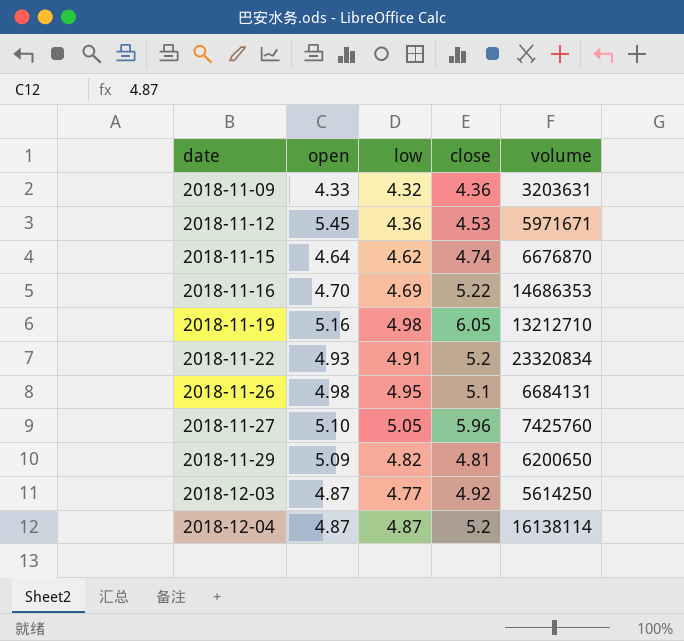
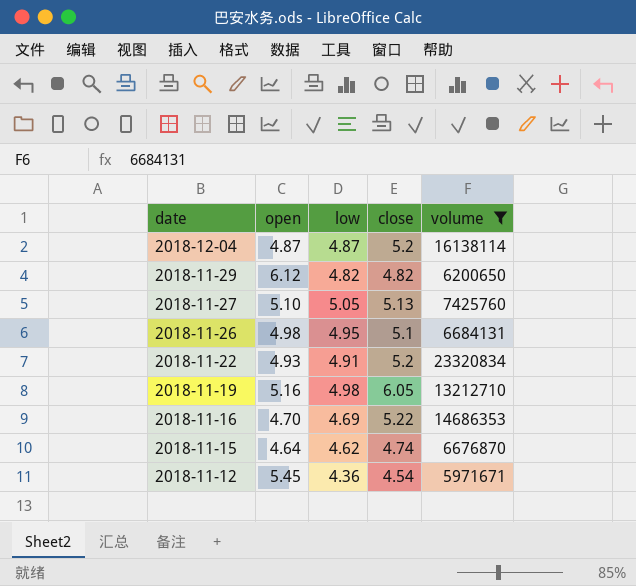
filter: none -> volume >= 5971671
row order: date ascending -> date descending
2018-11-29 | open: 5.09 -> 6.12
2018-11-29 | close: 4.81 -> 4.82
2018-11-27 | close: 5.96 -> 5.13
2018-11-12 | close: 4.53 -> 4.54

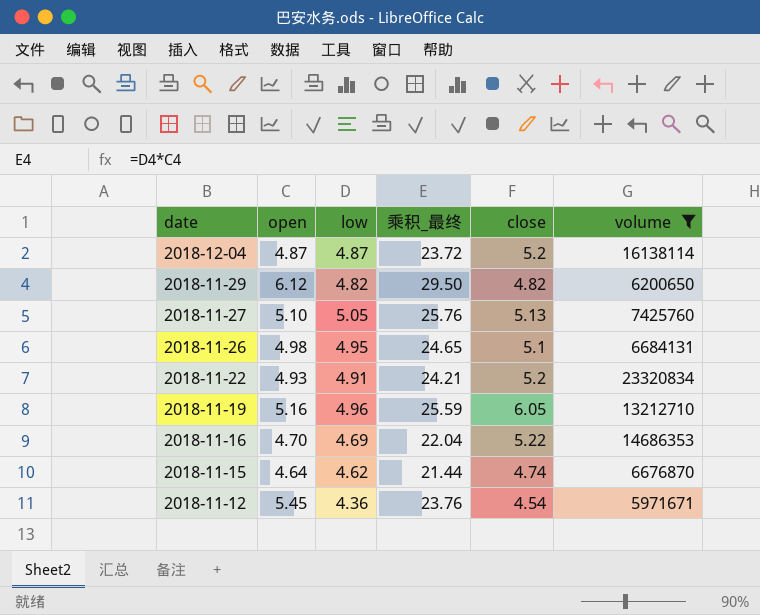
column 乘积_最终 | formula: none -> [open] * [low]
2018-11-19 | low: 4.98 -> 4.96

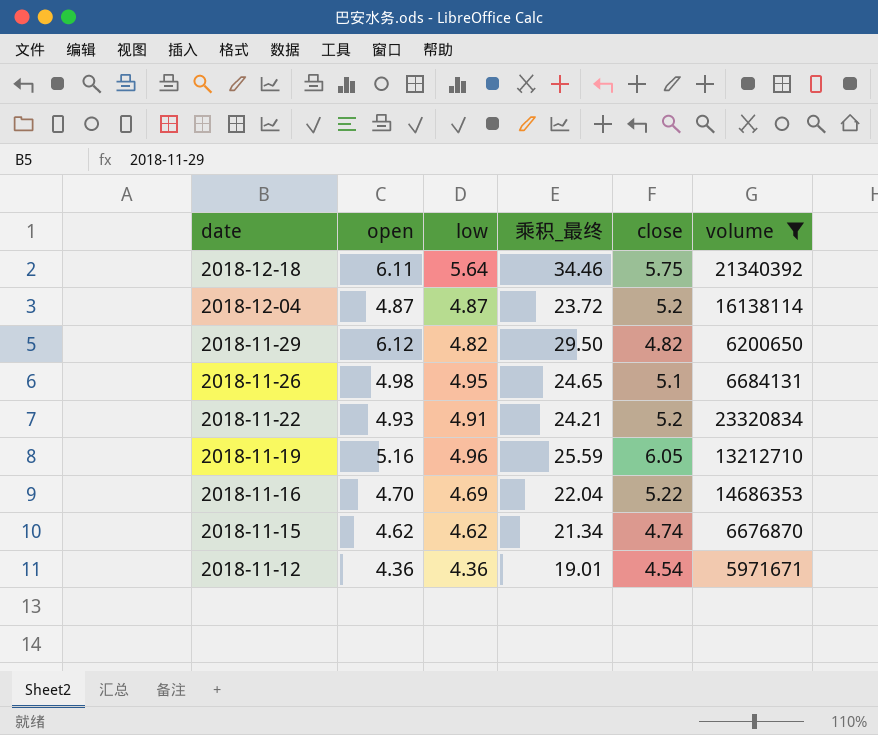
row 2018-11-27: 5.10 | 5.05 | 25.76 | 5.13 | 7425760 -> none
row 2018-12-18: none -> 6.11 | 5.64 | 34.46 | 5.75 | 21340392
2018-11-15 | open: 4.64 -> 4.62
2018-11-15 | 乘积_最终: 21.44 -> 21.34
2018-11-12 | open: 5.45 -> 4.36
2018-11-12 | 乘积_最终: 23.76 -> 19.01

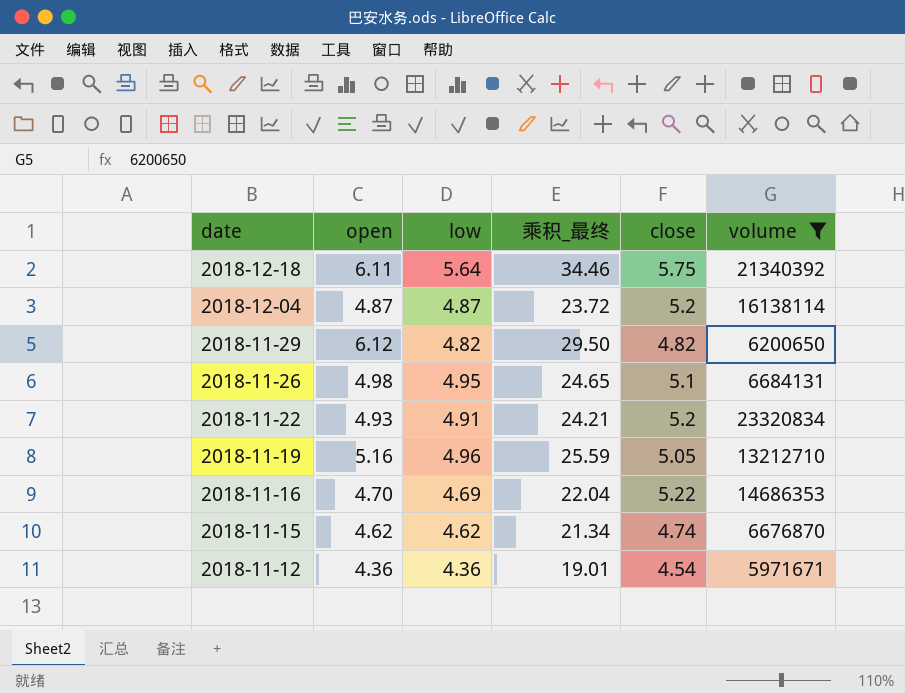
2018-11-19 | close: 6.05 -> 5.05

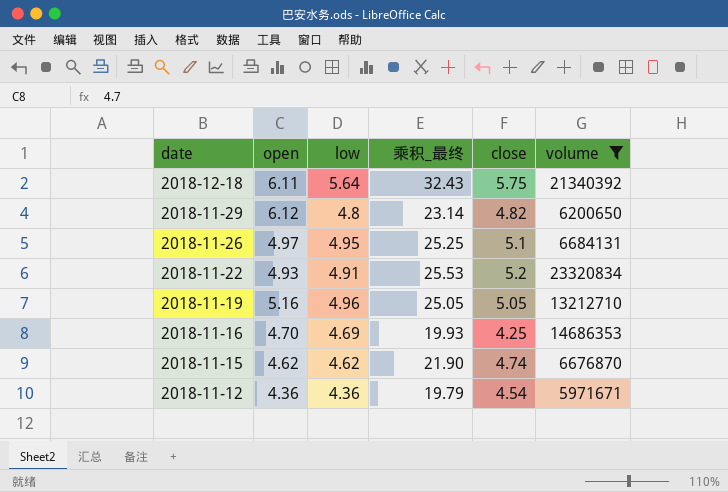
column 乘积_最终 | formula: [open] * [low] -> [low] * [close]
row 2018-12-04: 4.87 | 4.87 | 23.72 | 5.2 | 16138114 -> none
2018-11-29 | low: 4.82 -> 4.8
2018-11-26 | open: 4.98 -> 4.97
2018-11-16 | close: 5.22 -> 4.25

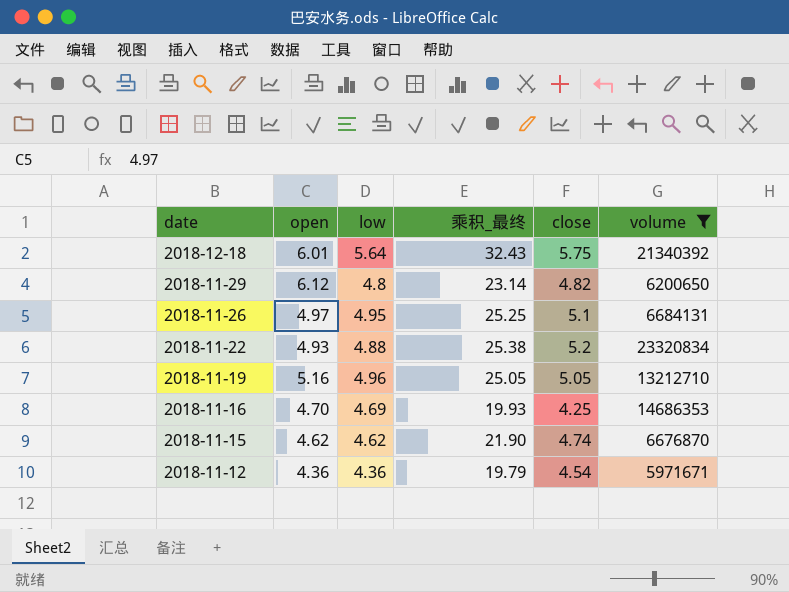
2018-12-18 | open: 6.11 -> 6.01
2018-11-22 | low: 4.91 -> 4.88
2018-11-22 | 乘积_最终: 25.53 -> 25.38

